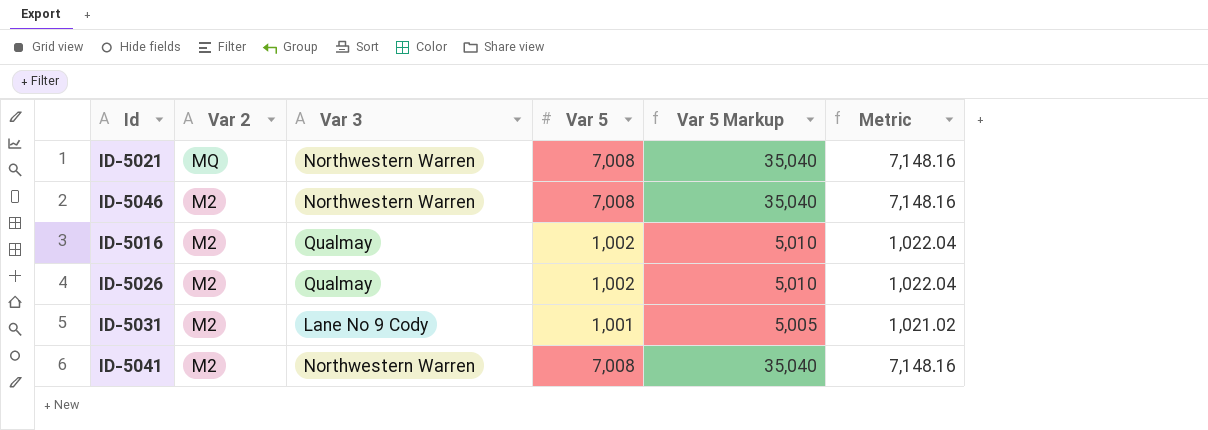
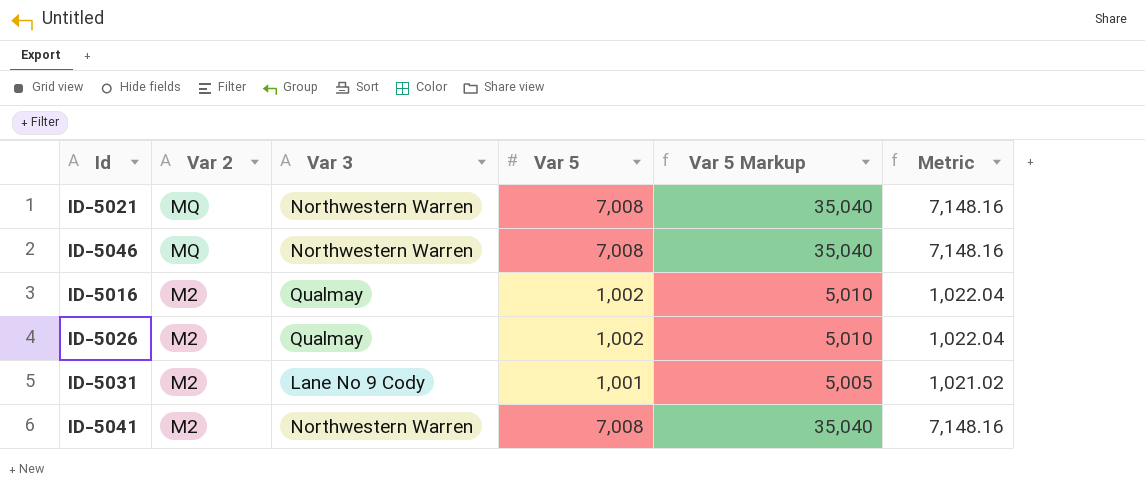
ID-5046 | Var 2: M2 -> MQ

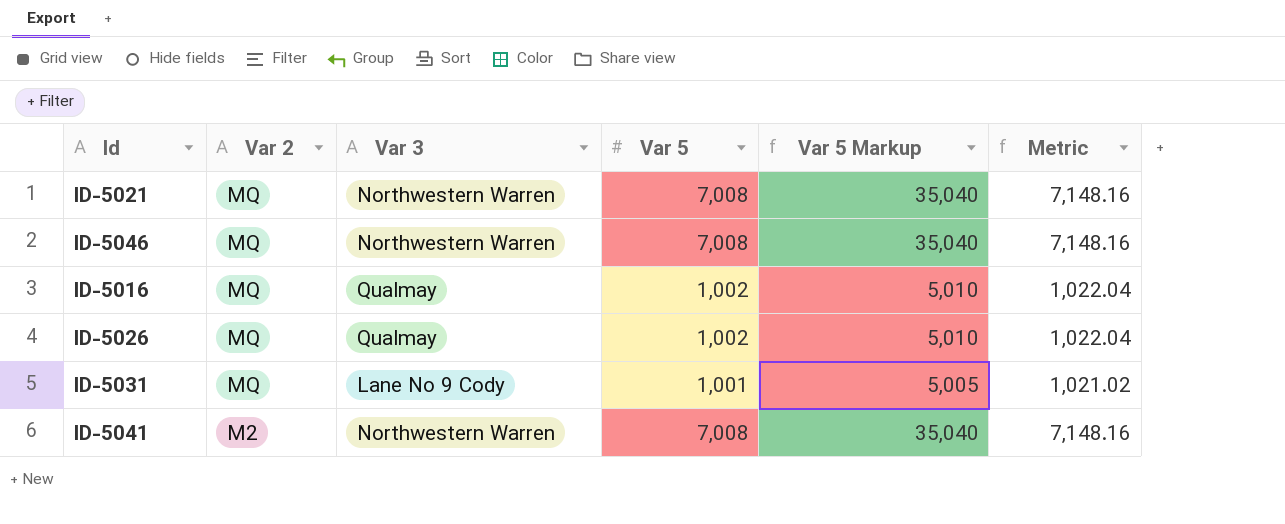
ID-5016 | Var 2: M2 -> MQ
ID-5026 | Var 2: M2 -> MQ
ID-5031 | Var 2: M2 -> MQ

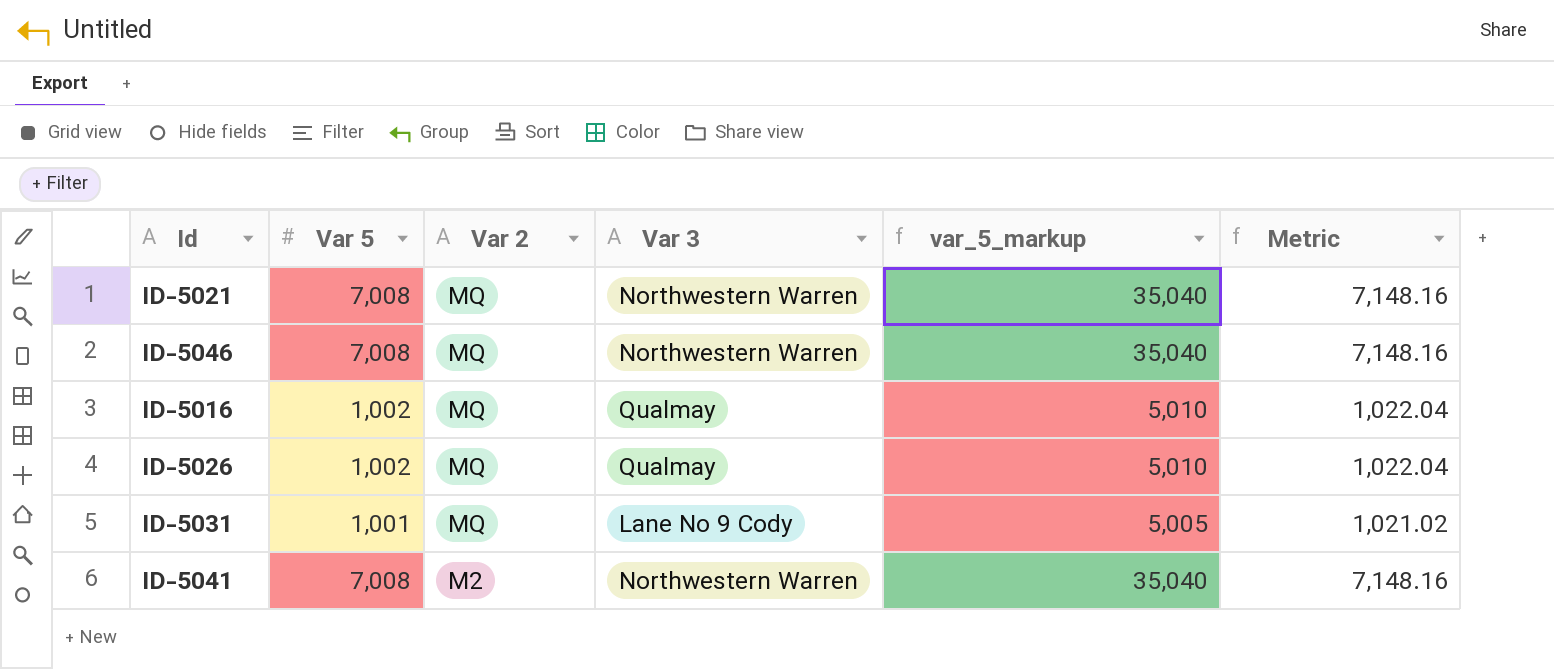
column Var 5 | position: 4 -> 2
column name: Var 5 Markup -> var_5_markup

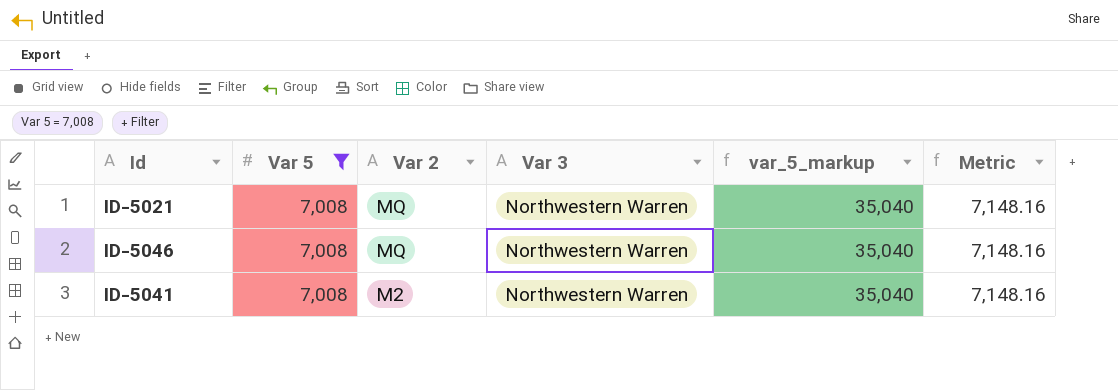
filter: none -> Var 5 = 7,008

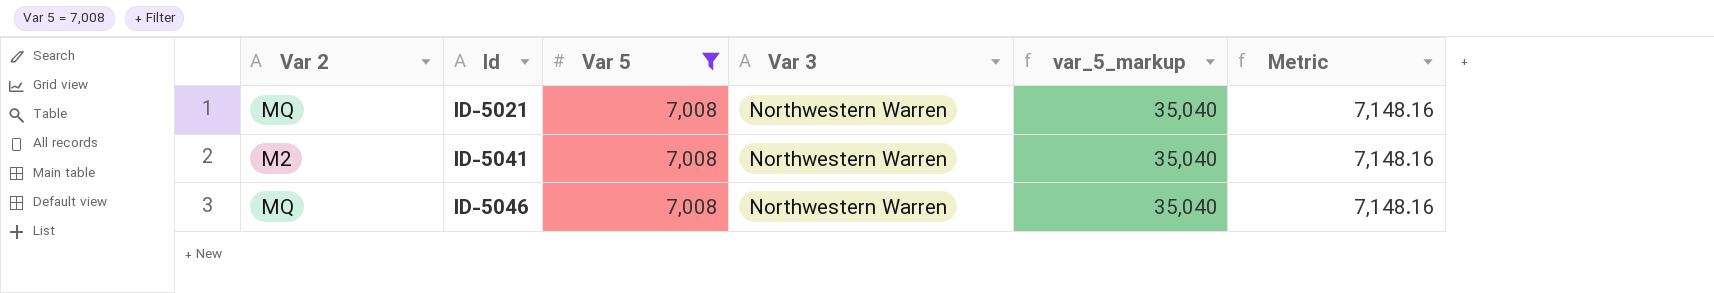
row order: Var 2 descending -> Id ascending
column Var 2 | position: 3 -> 1

